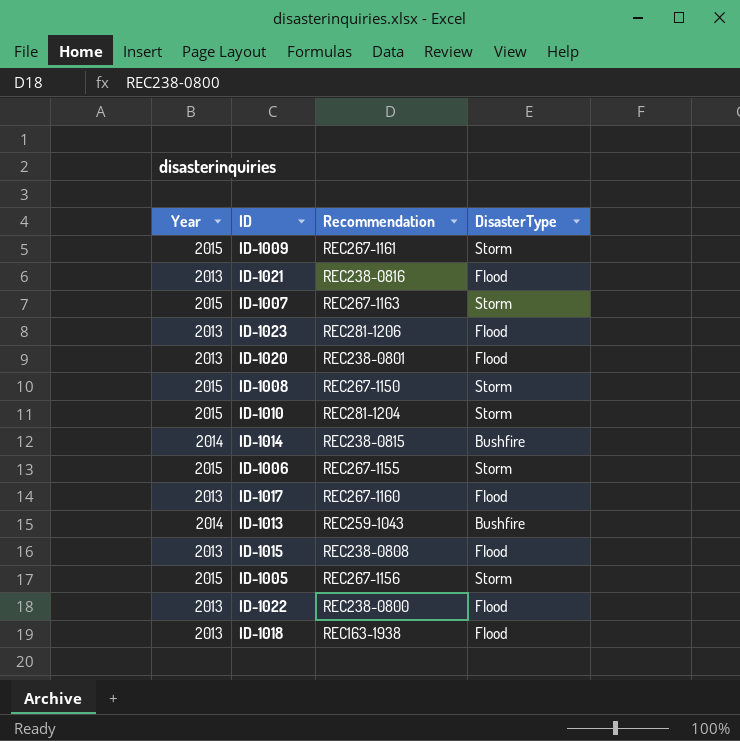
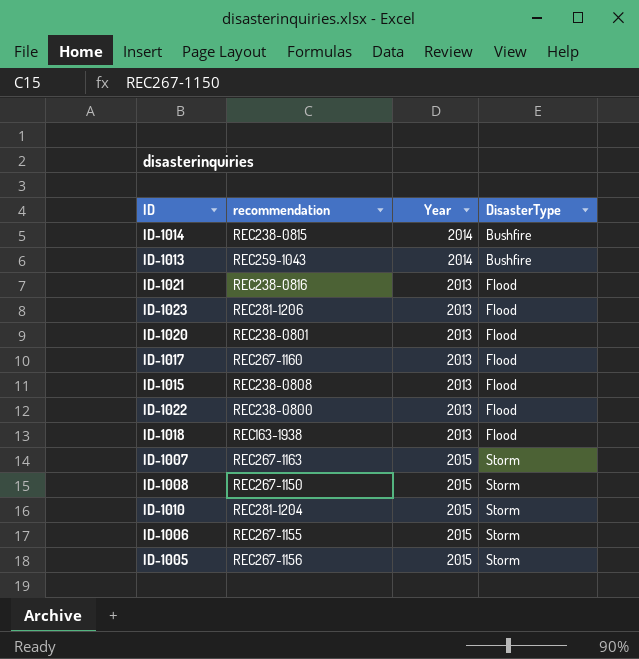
row order: none -> DisasterType ascending
column name: Recommendation -> recommendation
column Year | position: 1 -> 3
row ID-1009: 2015 | REC267-1161 | Storm -> none

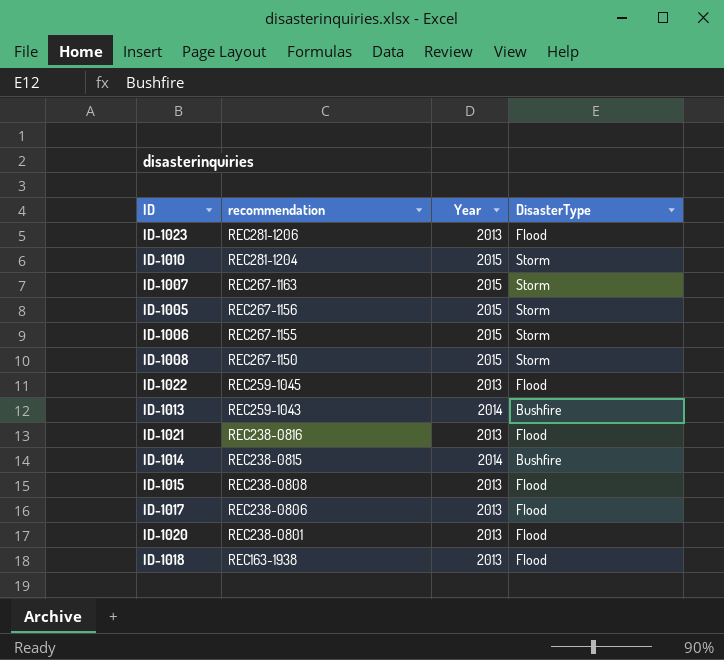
row order: DisasterType ascending -> recommendation descending
ID-1022 | recommendation: REC238-0800 -> REC259-1045
ID-1017 | recommendation: REC267-1160 -> REC238-0806

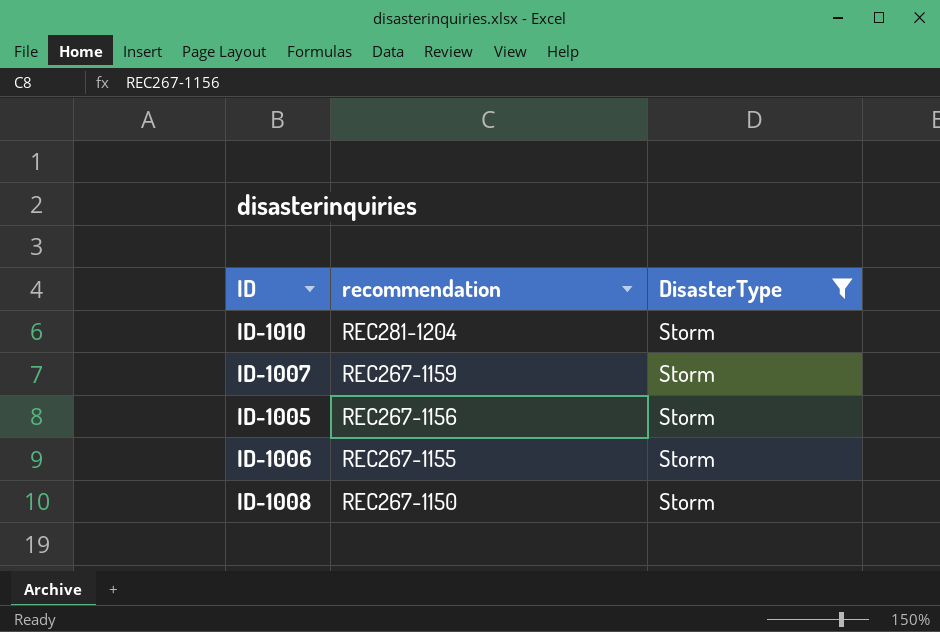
filter: none -> DisasterType = Storm
column Year | position: 3 -> none
ID-1007 | recommendation: REC267-1163 -> REC267-1159

